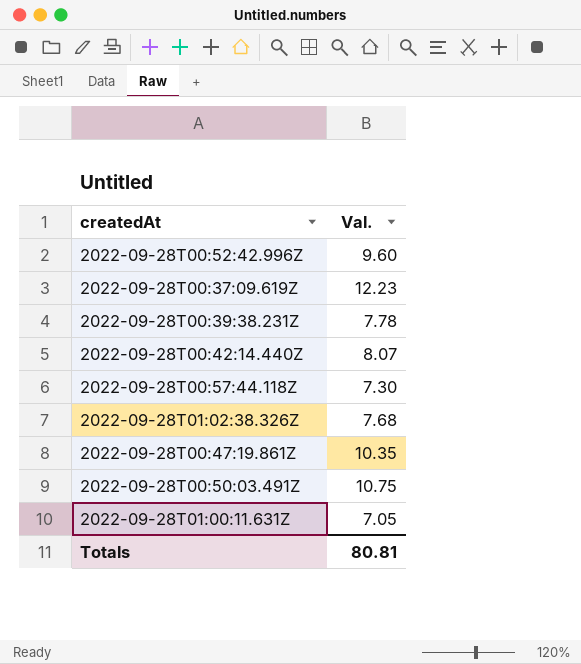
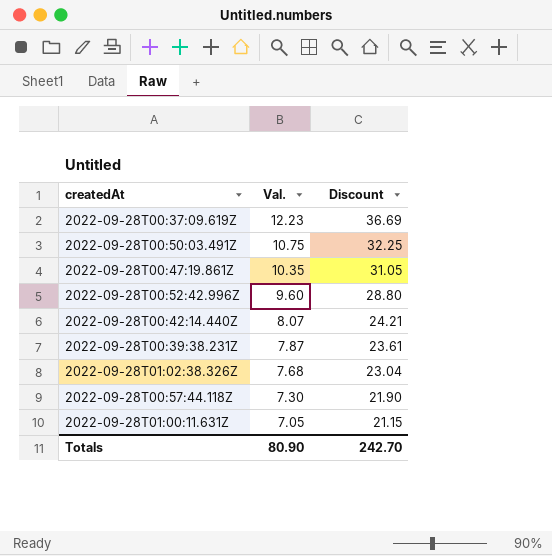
row order: none -> Val. descending
column Discount | formula: none -> [Val.] * 3
2022-09-28T00:39:38.231Z | Val.: 7.78 -> 7.87
Totals | Val.: 80.81 -> 80.90

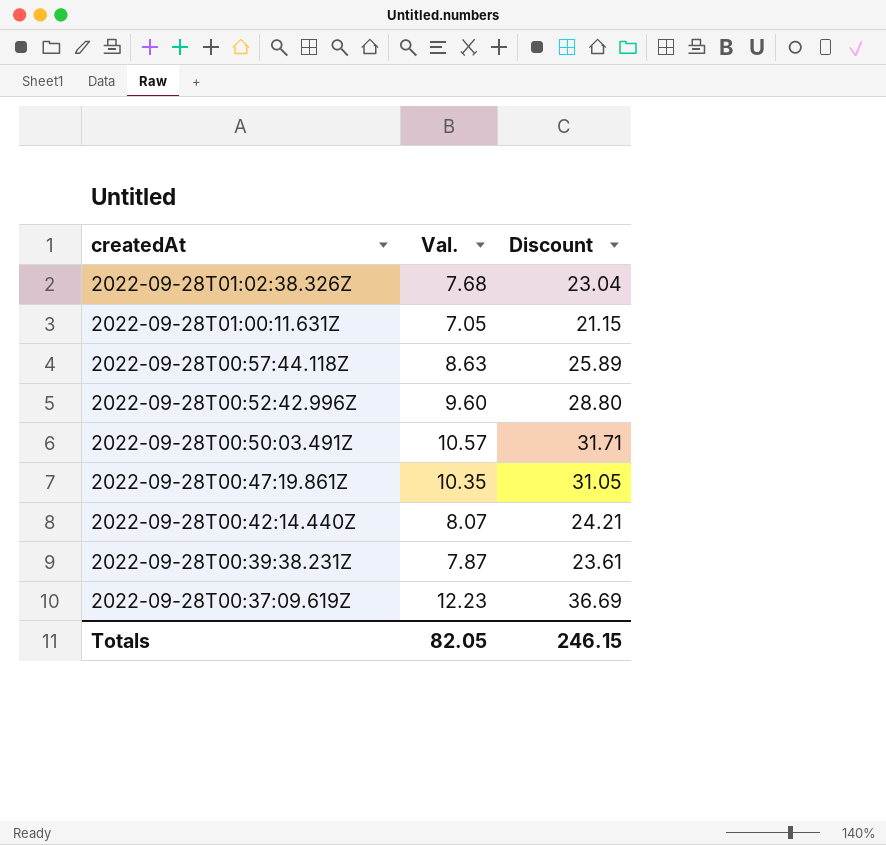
row order: Val. descending -> createdAt descending
2022-09-28T00:57:44.118Z | Val.: 7.30 -> 8.63
2022-09-28T00:57:44.118Z | Discount: 21.90 -> 25.89
2022-09-28T00:50:03.491Z | Val.: 10.75 -> 10.57
2022-09-28T00:50:03.491Z | Discount: 32.25 -> 31.71
Totals | Val.: 80.90 -> 82.05
Totals | Discount: 242.70 -> 246.15

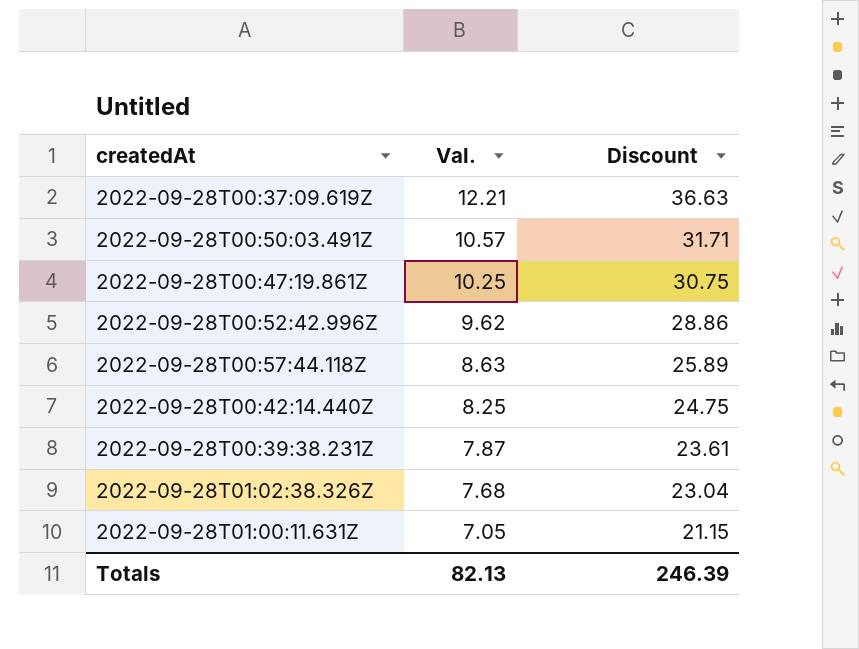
row order: createdAt descending -> Val. descending
2022-09-28T00:37:09.619Z | Val.: 12.23 -> 12.21
2022-09-28T00:37:09.619Z | Discount: 36.69 -> 36.63
2022-09-28T00:47:19.861Z | Val.: 10.35 -> 10.25
2022-09-28T00:47:19.861Z | Discount: 31.05 -> 30.75
2022-09-28T00:52:42.996Z | Val.: 9.60 -> 9.62
2022-09-28T00:52:42.996Z | Discount: 28.80 -> 28.86
2022-09-28T00:42:14.440Z | Val.: 8.07 -> 8.25
2022-09-28T00:42:14.440Z | Discount: 24.21 -> 24.75
Totals | Val.: 82.05 -> 82.13
Totals | Discount: 246.15 -> 246.39

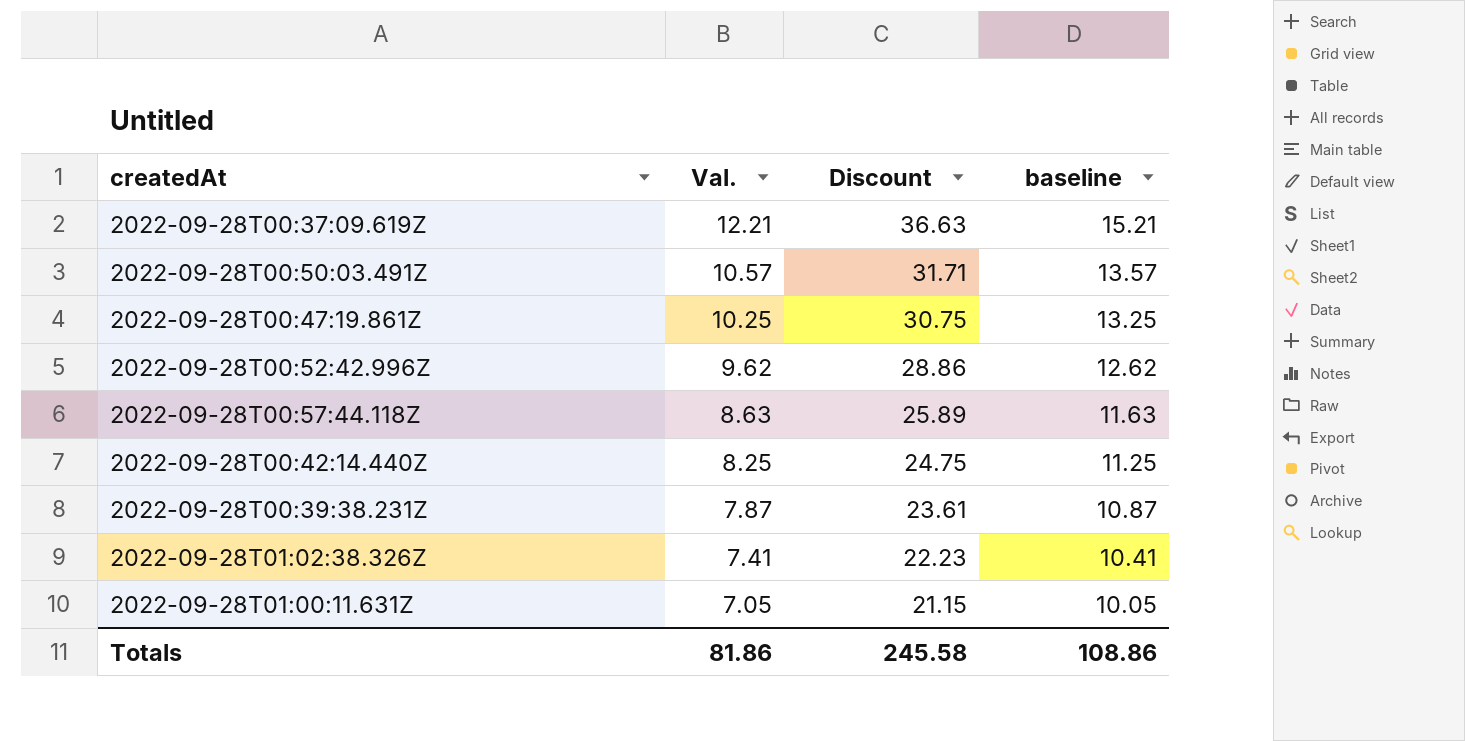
column baseline | formula: none -> [Val.] + 3
2022-09-28T01:02:38.326Z | Val.: 7.68 -> 7.41
2022-09-28T01:02:38.326Z | Discount: 23.04 -> 22.23
Totals | Val.: 82.13 -> 81.86
Totals | Discount: 246.39 -> 245.58

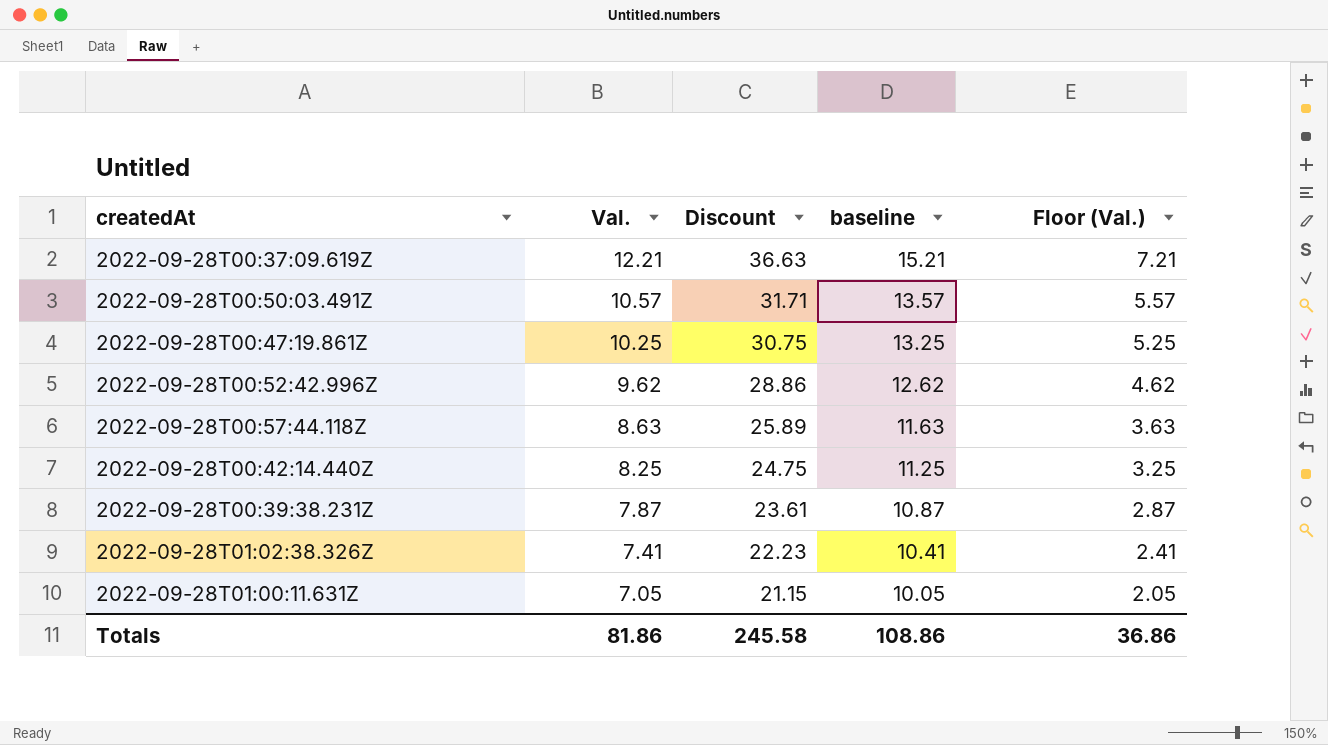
column Floor (Val.) | formula: none -> [Val.] - 5

